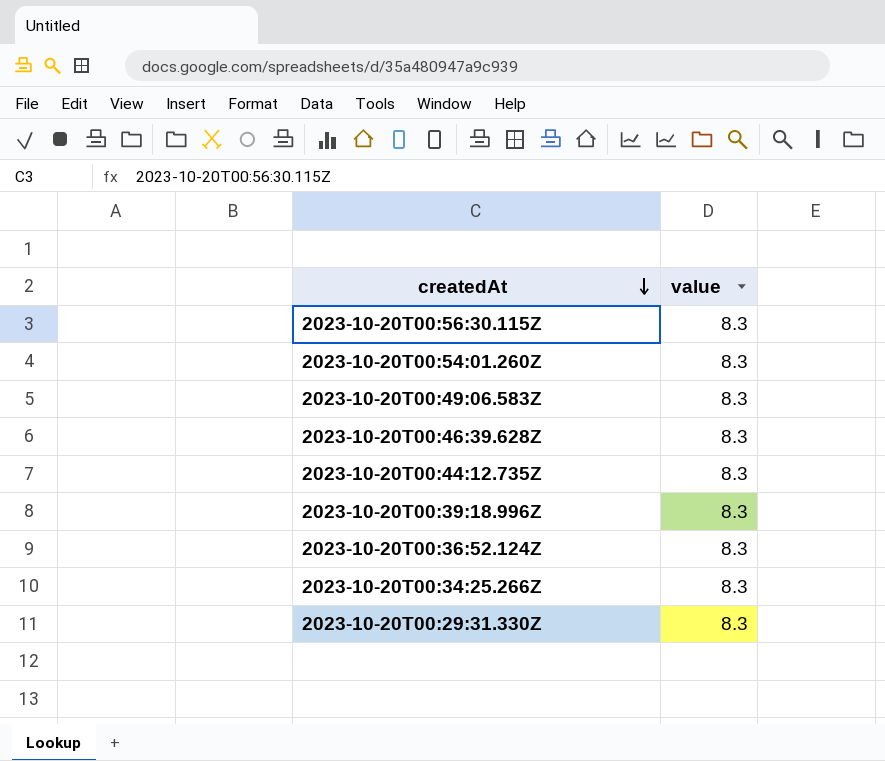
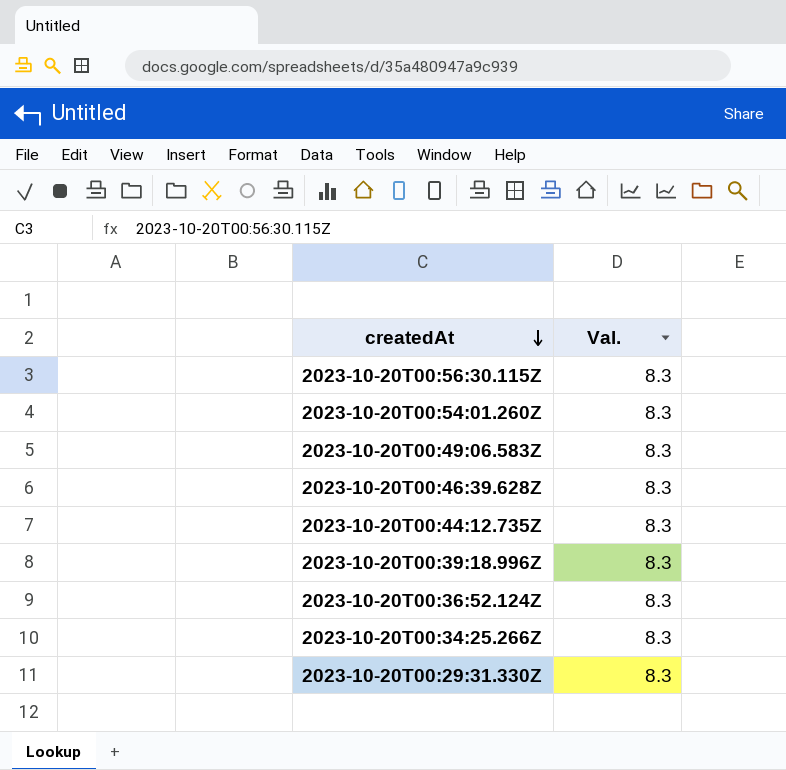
column name: value -> Val.

